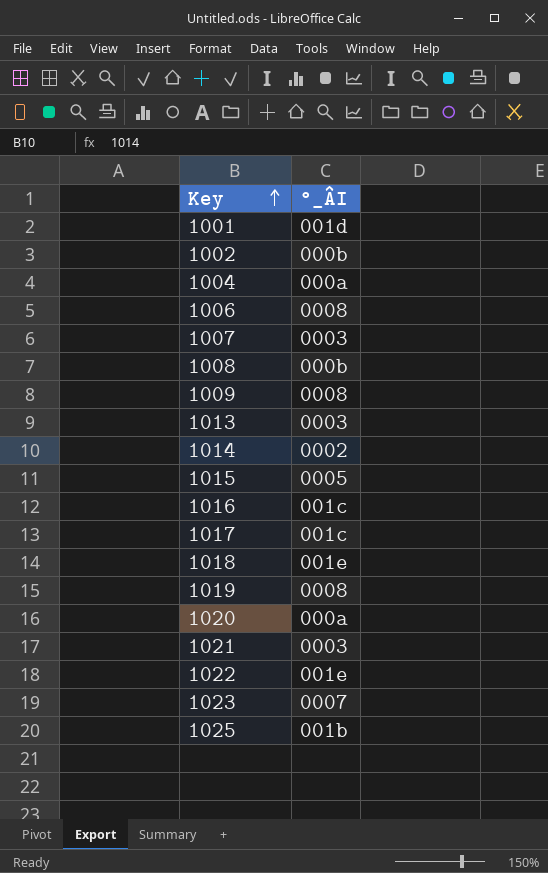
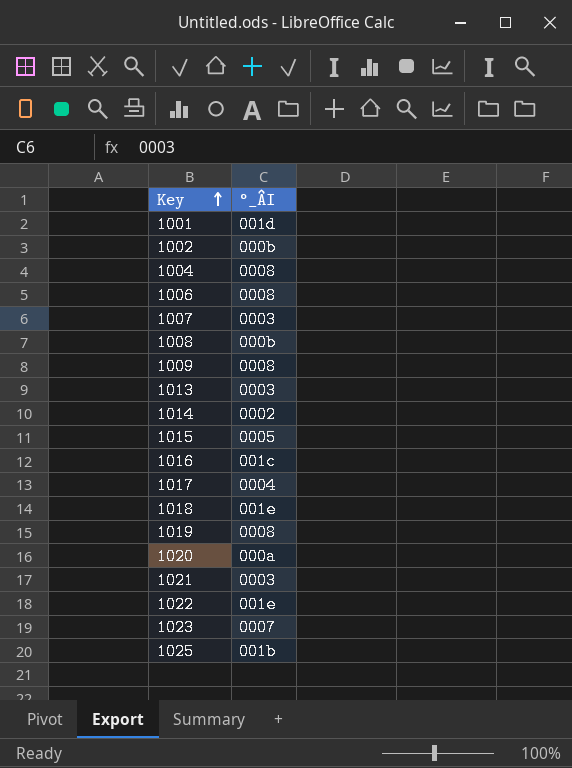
1004 | °_ÂI: 000a -> 0008
1017 | °_ÂI: 001c -> 0004

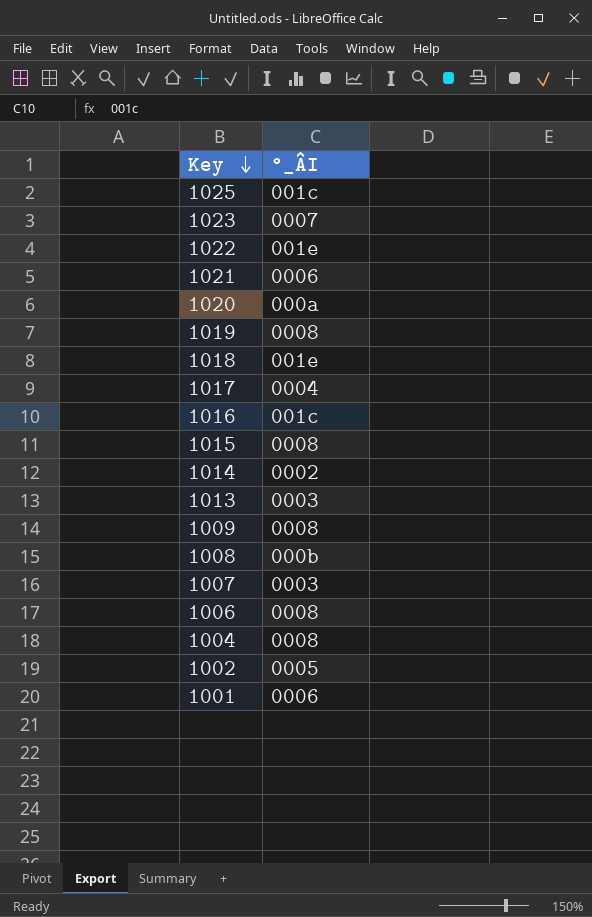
row order: Key ascending -> Key descending
1025 | °_ÂI: 001b -> 001c
1021 | °_ÂI: 0003 -> 0006
1015 | °_ÂI: 0005 -> 0008
1002 | °_ÂI: 000b -> 0005
1001 | °_ÂI: 001d -> 0006

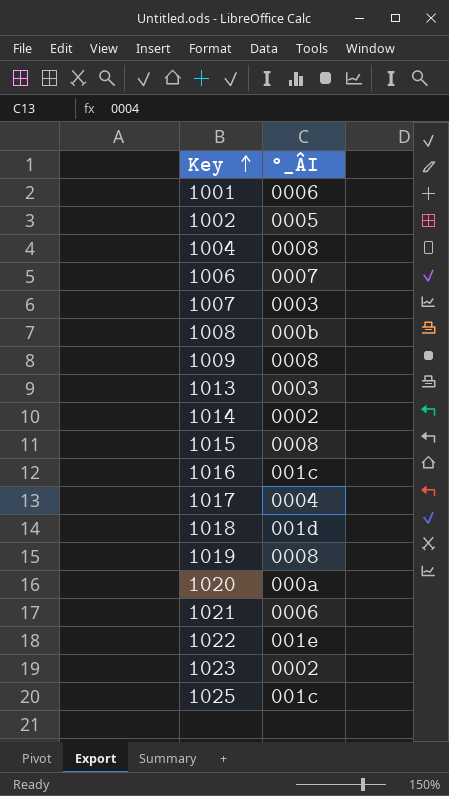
row order: Key descending -> Key ascending
1006 | °_ÂI: 0008 -> 0007
1018 | °_ÂI: 001e -> 001d
1023 | °_ÂI: 0007 -> 0002

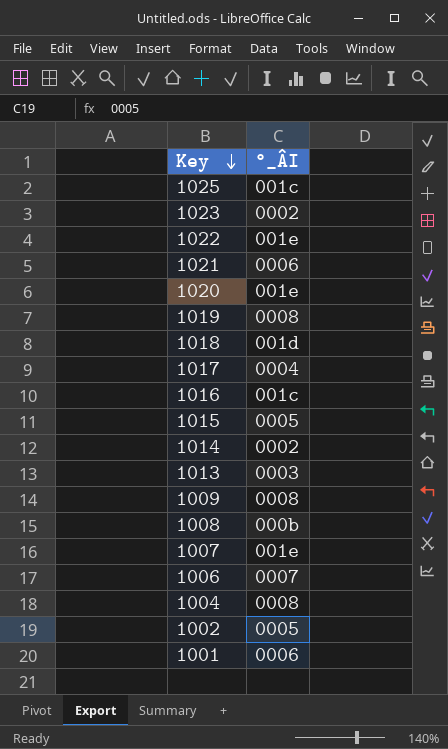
row order: Key ascending -> Key descending
1020 | °_ÂI: 000a -> 001e
1015 | °_ÂI: 0008 -> 0005
1007 | °_ÂI: 0003 -> 001e

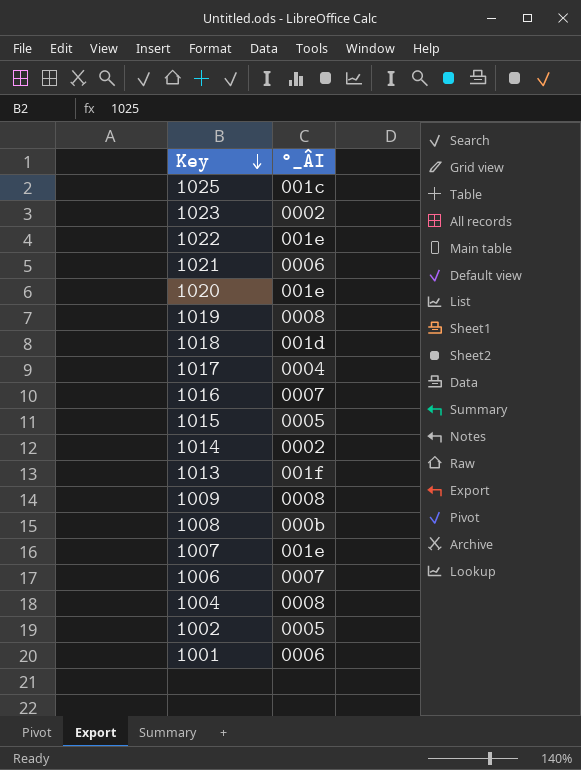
1016 | °_ÂI: 001c -> 0007
1013 | °_ÂI: 0003 -> 001f

